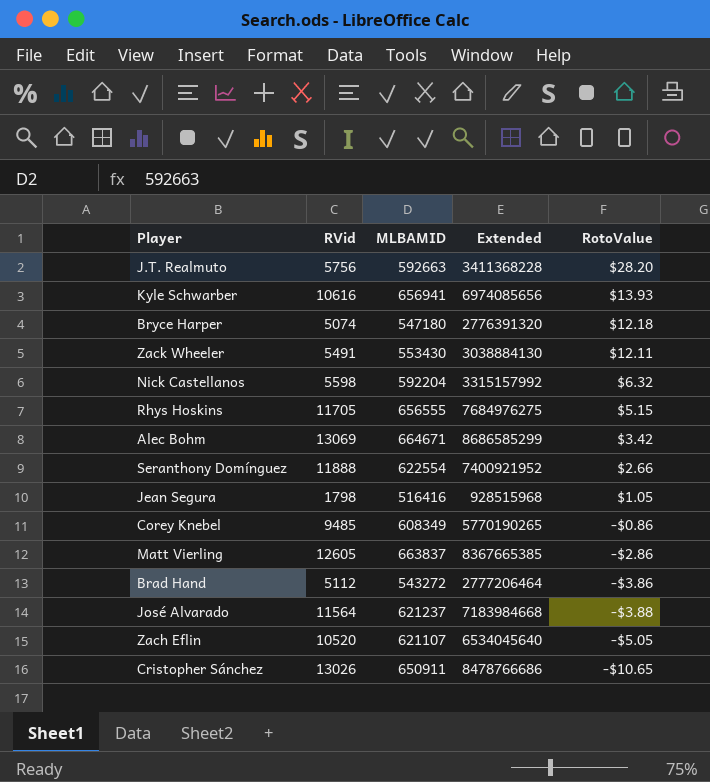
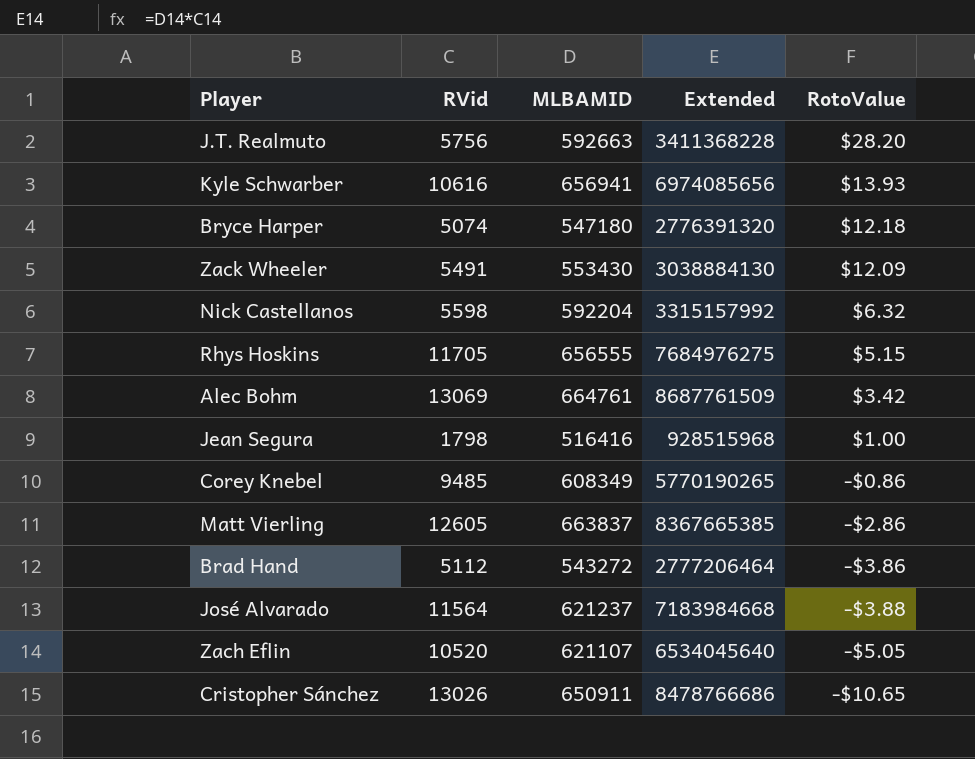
row Seranthony Domínguez: 11888 | 622554 | 7400921952 | $2.66 -> none
Zack Wheeler | RotoValue: $12.11 -> $12.09
Alec Bohm | MLBAMID: 664671 -> 664761
Alec Bohm | Extended: 8686585299 -> 8687761509
Jean Segura | RotoValue: $1.05 -> $1.00

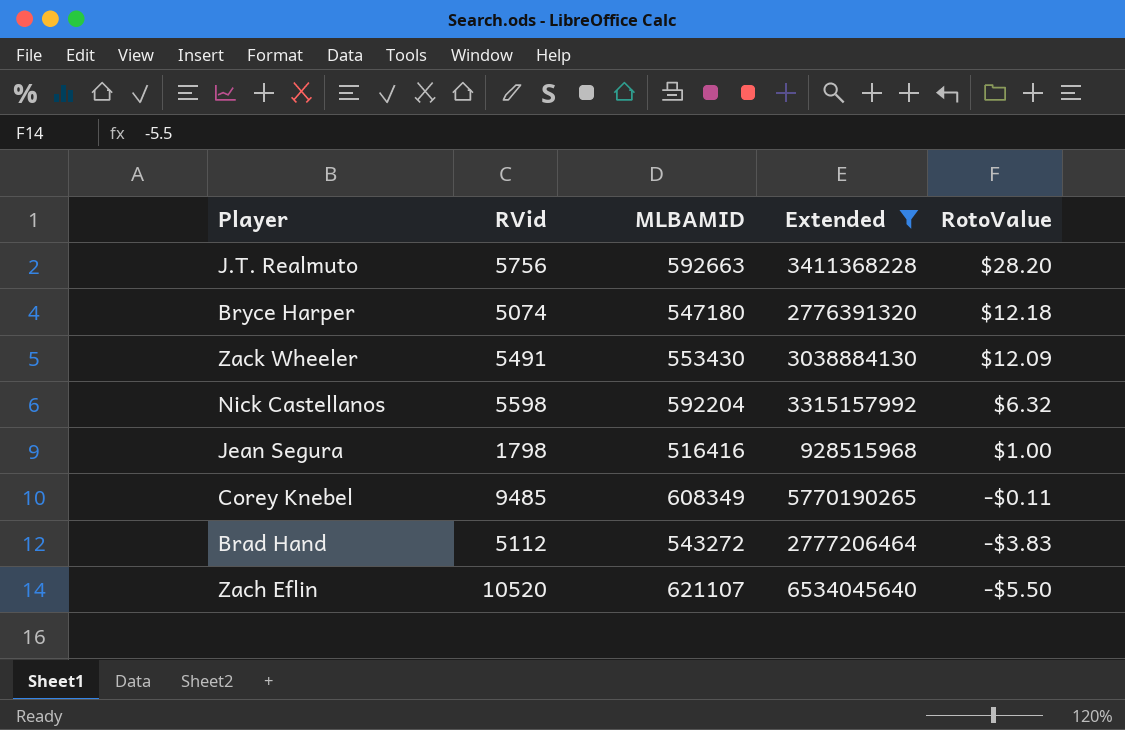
filter: none -> Extended <= 6534045640
Corey Knebel | RotoValue: -$0.86 -> -$0.11
Brad Hand | RotoValue: -$3.86 -> -$3.83
Zach Eflin | RotoValue: -$5.05 -> -$5.50

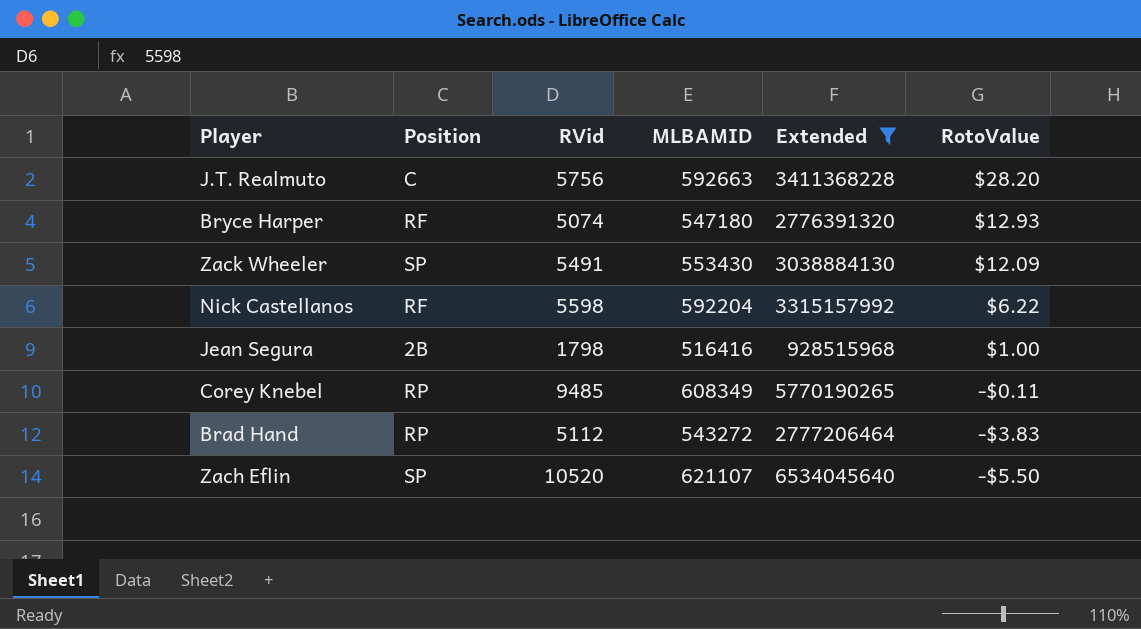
column Position | position: none -> 2
Bryce Harper | RotoValue: $12.18 -> $12.93
Nick Castellanos | RotoValue: $6.32 -> $6.22

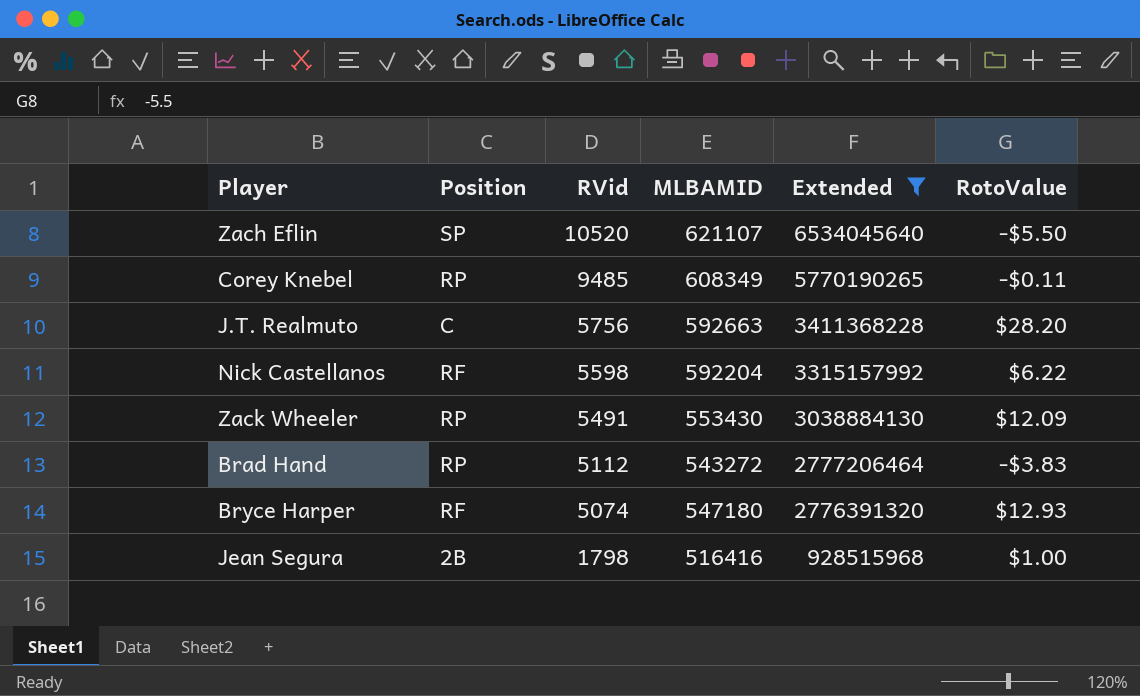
row order: RotoValue descending -> RVid descending
Zack Wheeler | Position: SP -> RP

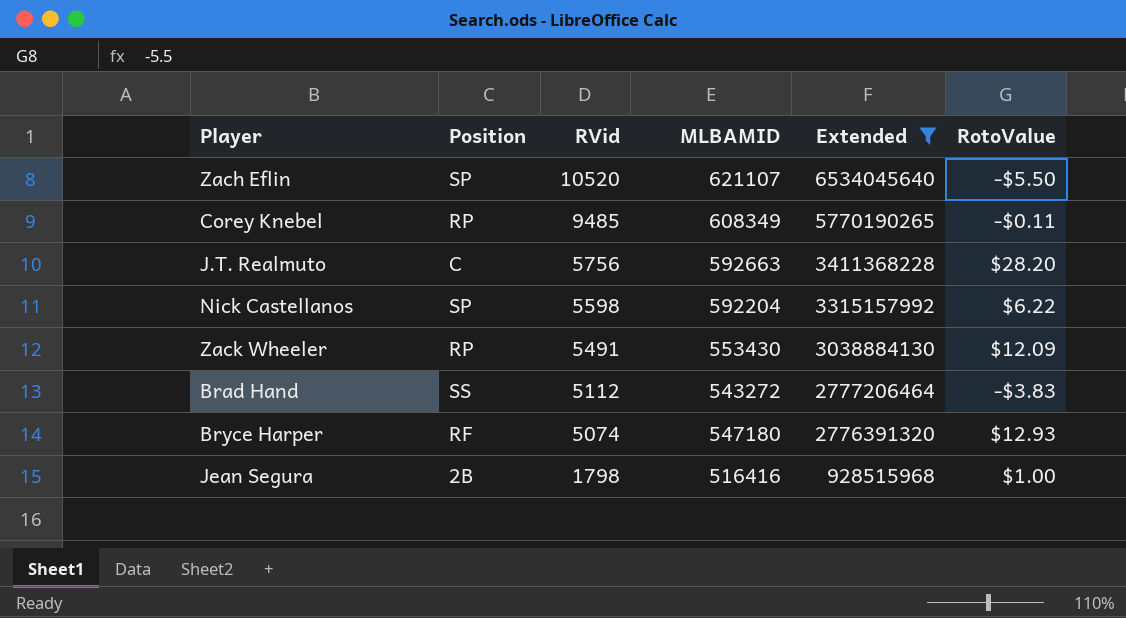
Nick Castellanos | Position: RF -> SP
Brad Hand | Position: RP -> SS

